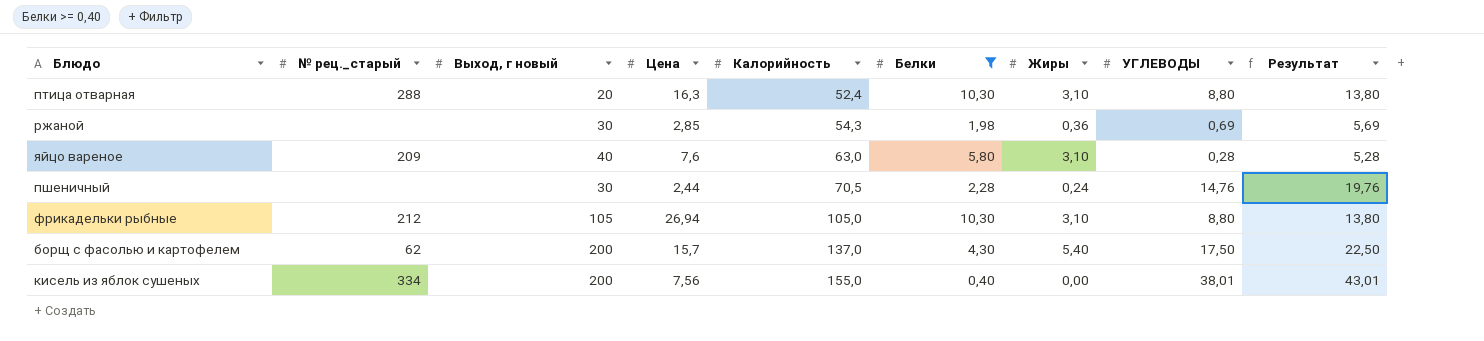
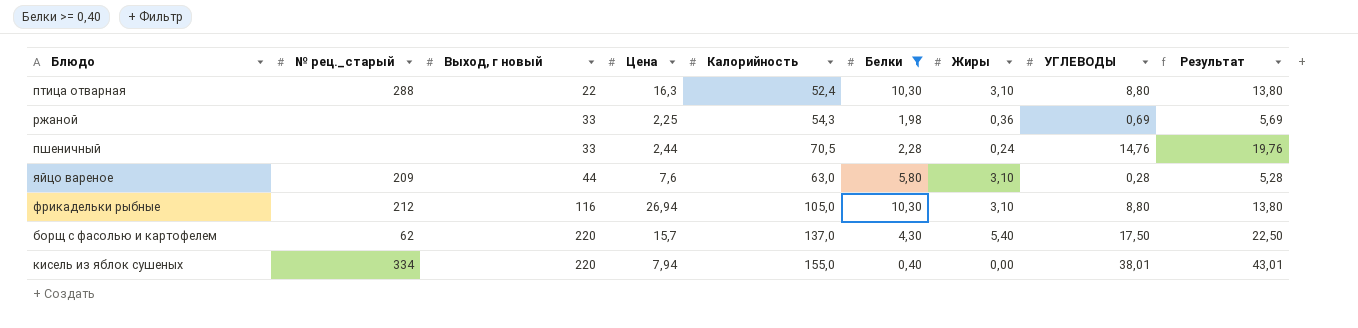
row order: Калорийность ascending -> Выход, г новый ascending
птица отварная | Выход, г новый: 20 -> 22
ржаной | Выход, г новый: 30 -> 33
ржаной | Цена: 2,85 -> 2,25
пшеничный | Выход, г новый: 30 -> 33
яйцо вареное | Выход, г новый: 40 -> 44
фрикадельки рыбные | Выход, г новый: 105 -> 116
борщ с фасолью и картофелем | Выход, г новый: 200 -> 220
кисель из яблок сушеных | Выход, г новый: 200 -> 220
кисель из яблок сушеных | Цена: 7,56 -> 7,94

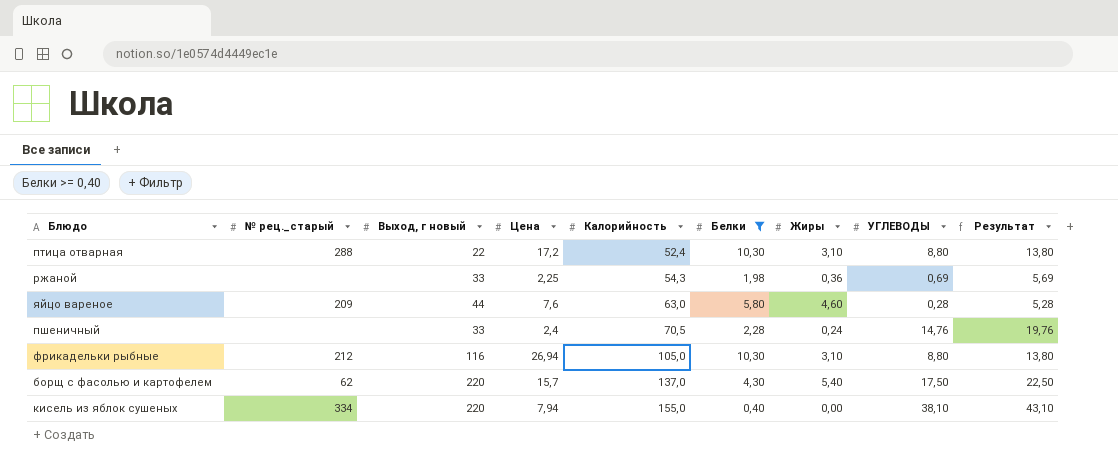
row order: Выход, г новый ascending -> Калорийность ascending
птица отварная | Цена: 16,3 -> 17,2
яйцо вареное | Жиры: 3,10 -> 4,60
пшеничный | Цена: 2,44 -> 2,4
кисель из яблок сушеных | УГЛЕВОДЫ: 38,01 -> 38,10
кисель из яблок сушеных | Результат: 43,01 -> 43,10

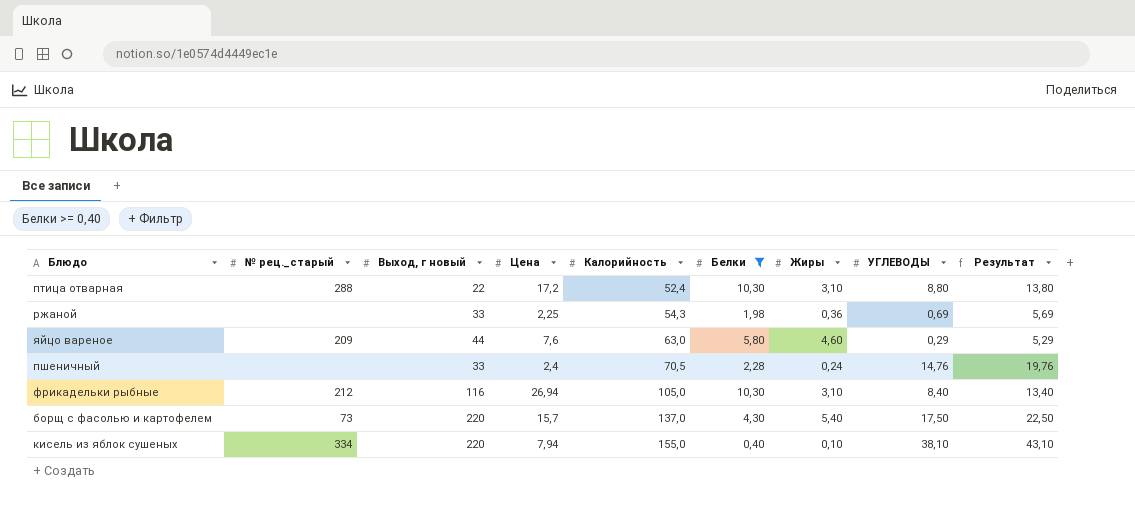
яйцо вареное | УГЛЕВОДЫ: 0,28 -> 0,29
яйцо вареное | Результат: 5,28 -> 5,29
фрикадельки рыбные | УГЛЕВОДЫ: 8,80 -> 8,40
фрикадельки рыбные | Результат: 13,80 -> 13,40
борщ с фасолью и картофелем | № рец._старый: 62 -> 73
кисель из яблок сушеных | Жиры: 0,00 -> 0,10

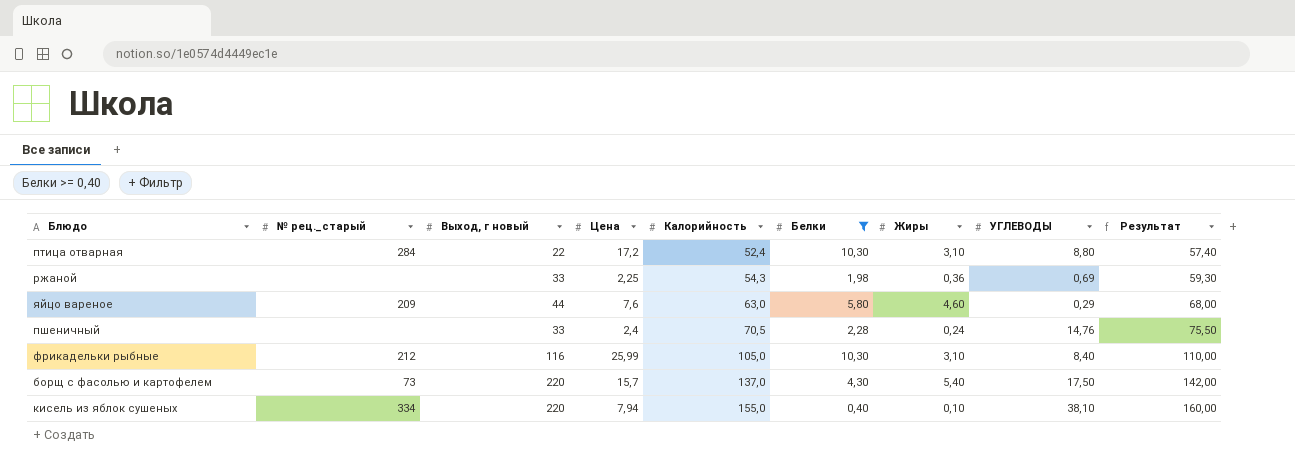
column Результат | formula: [УГЛЕВОДЫ] + 5 -> [Калорийность] + 5
птица отварная | № рец._старый: 288 -> 284
фрикадельки рыбные | Цена: 26,94 -> 25,99

